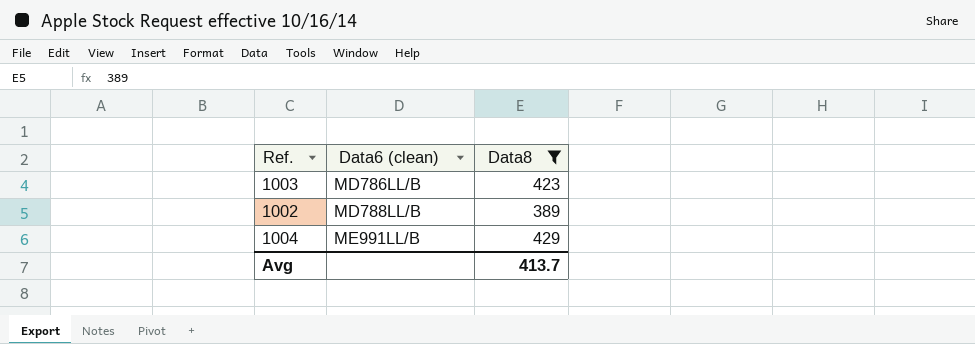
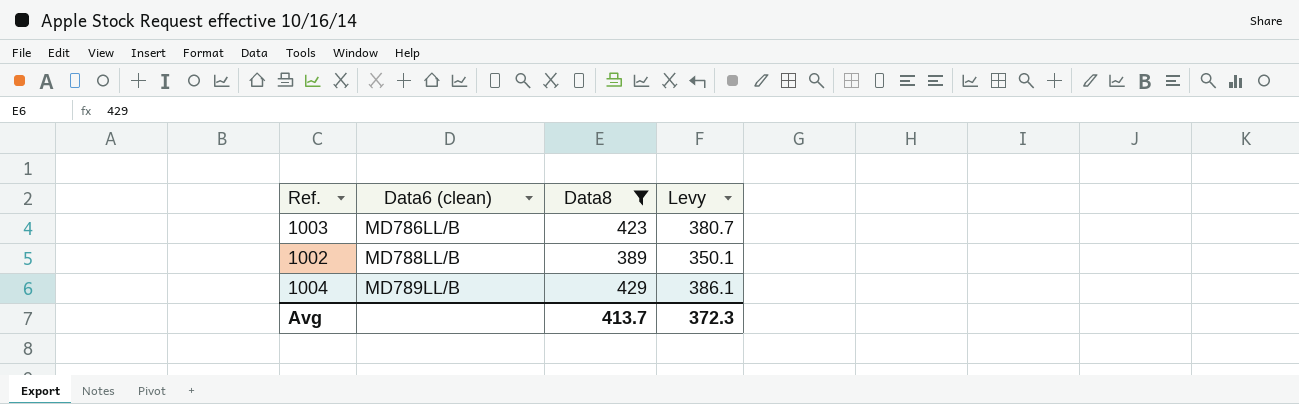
column Levy | formula: none -> [Data8] * 0.9
1004 | Data6 (clean): ME991LL/B -> MD789LL/B

